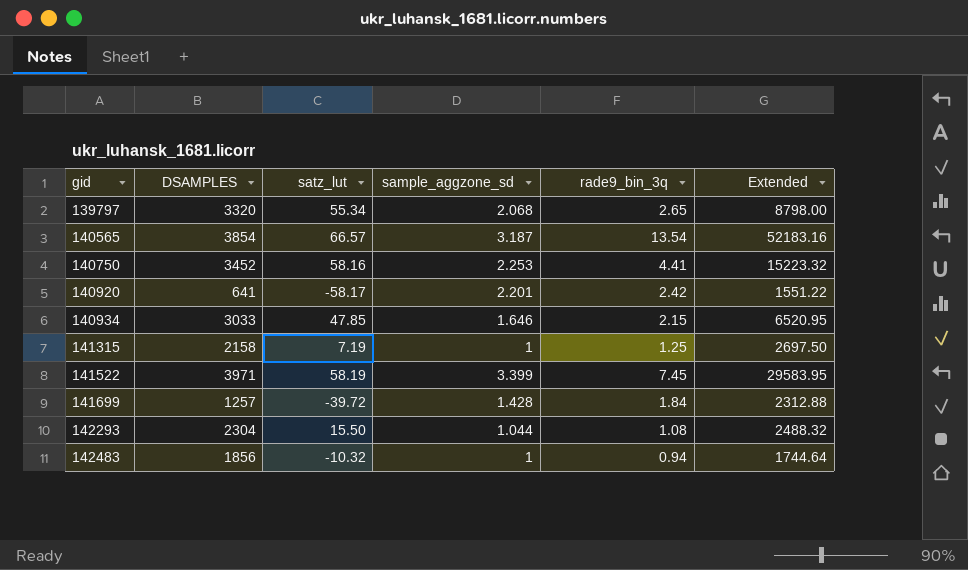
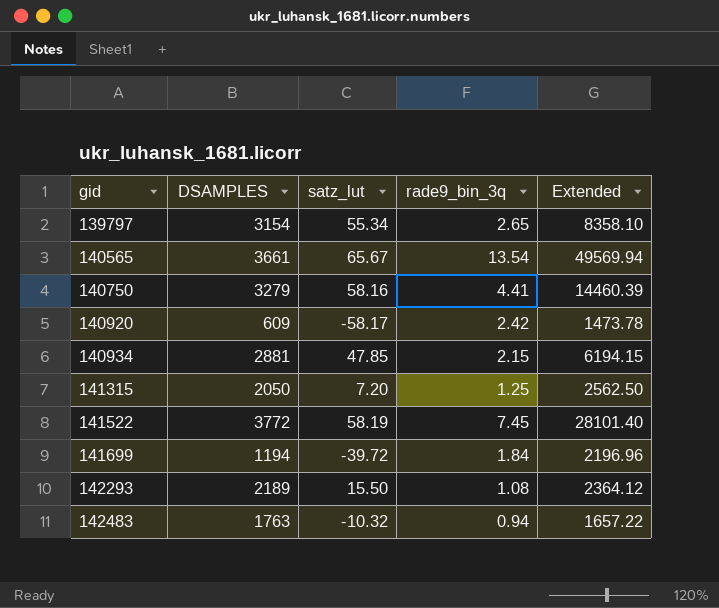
column sample_aggzone_sd | position: 4 -> none
139797 | DSAMPLES: 3320 -> 3154
139797 | Extended: 8798.00 -> 8358.10
140565 | DSAMPLES: 3854 -> 3661
140565 | satz_lut: 66.57 -> 65.67
140565 | Extended: 52183.16 -> 49569.94
140750 | DSAMPLES: 3452 -> 3279
140750 | Extended: 15223.32 -> 14460.39
140920 | DSAMPLES: 641 -> 609
140920 | Extended: 1551.22 -> 1473.78
140934 | DSAMPLES: 3033 -> 2881
140934 | Extended: 6520.95 -> 6194.15
141315 | DSAMPLES: 2158 -> 2050
141315 | satz_lut: 7.19 -> 7.20
141315 | Extended: 2697.50 -> 2562.50
141522 | DSAMPLES: 3971 -> 3772
141522 | Extended: 29583.95 -> 28101.40
141699 | DSAMPLES: 1257 -> 1194
141699 | Extended: 2312.88 -> 2196.96
142293 | DSAMPLES: 2304 -> 2189
142293 | Extended: 2488.32 -> 2364.12
142483 | DSAMPLES: 1856 -> 1763
142483 | Extended: 1744.64 -> 1657.22

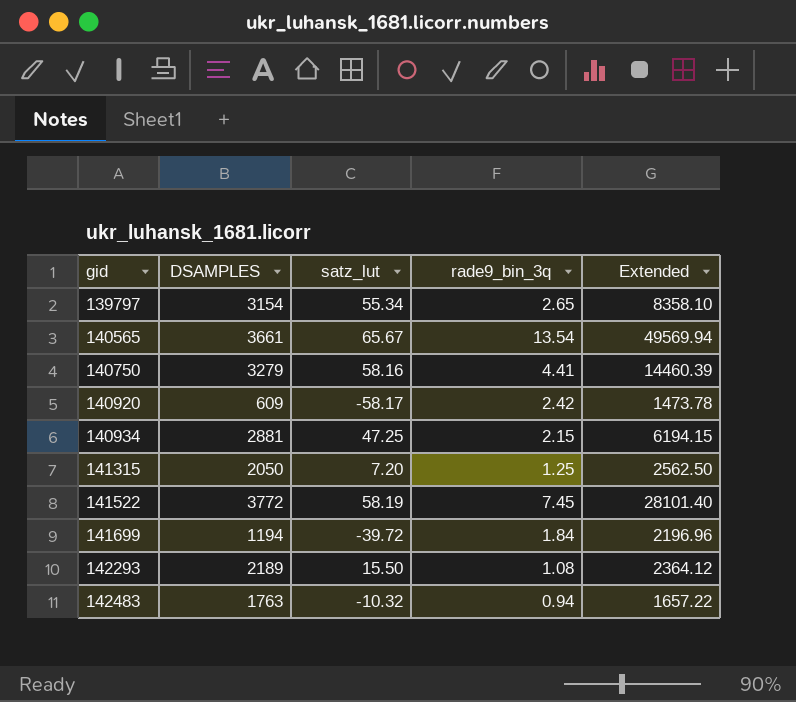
140934 | satz_lut: 47.85 -> 47.25

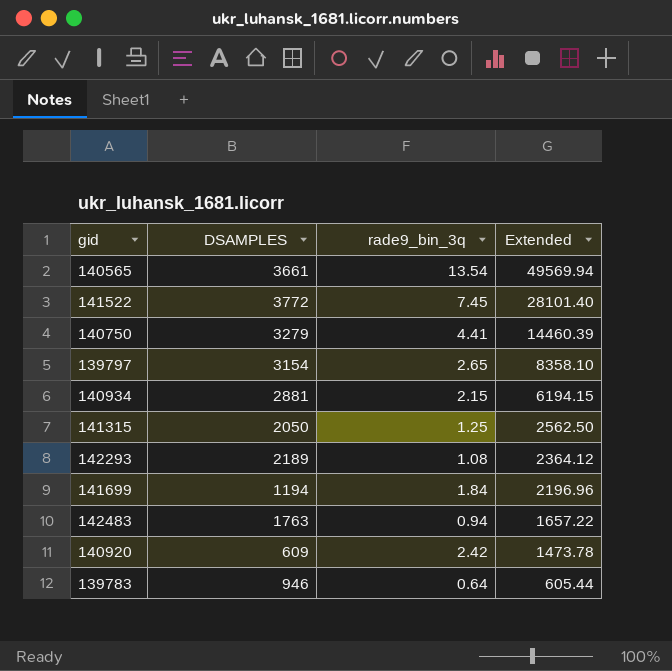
row order: gid ascending -> Extended descending
column satz_lut | position: 3 -> none
row 139783: none -> 946 | 0.64 | 605.44

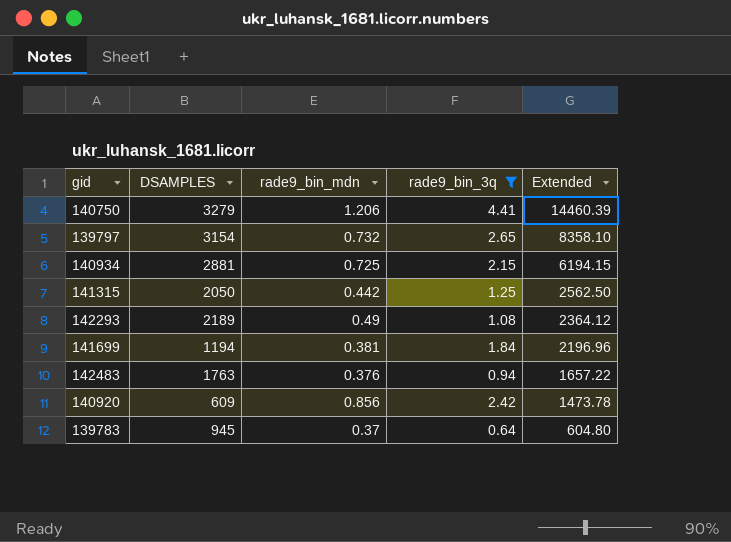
filter: none -> rade9_bin_3q <= 4.41
column rade9_bin_mdn | position: none -> 3
139783 | DSAMPLES: 946 -> 945
139783 | Extended: 605.44 -> 604.80

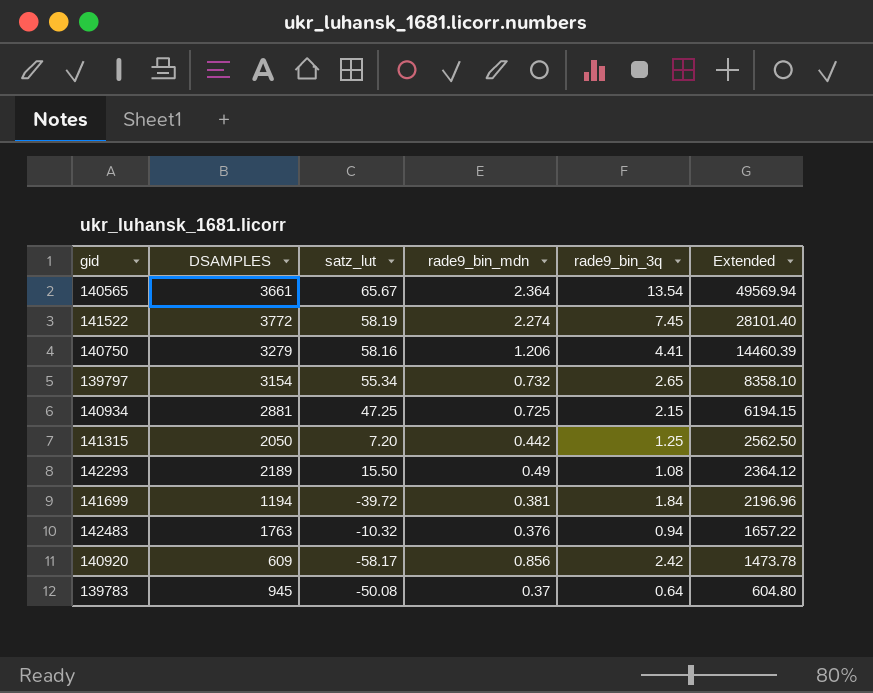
filter: rade9_bin_3q <= 4.41 -> none
column satz_lut | position: none -> 3

